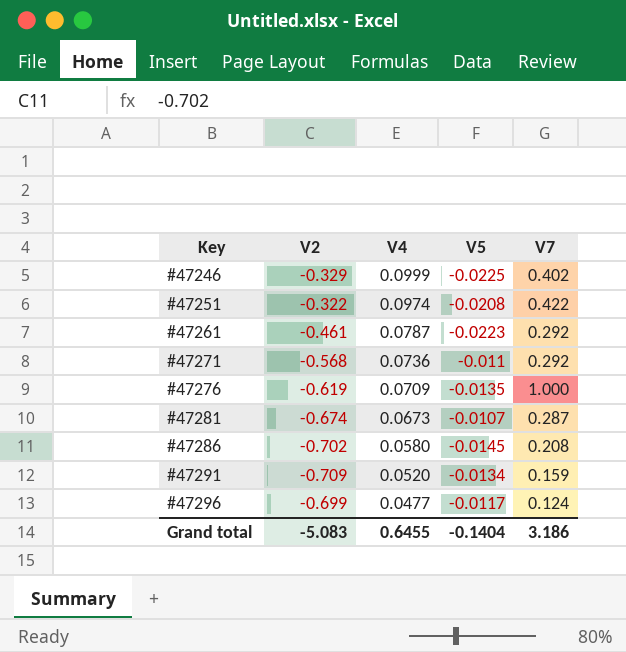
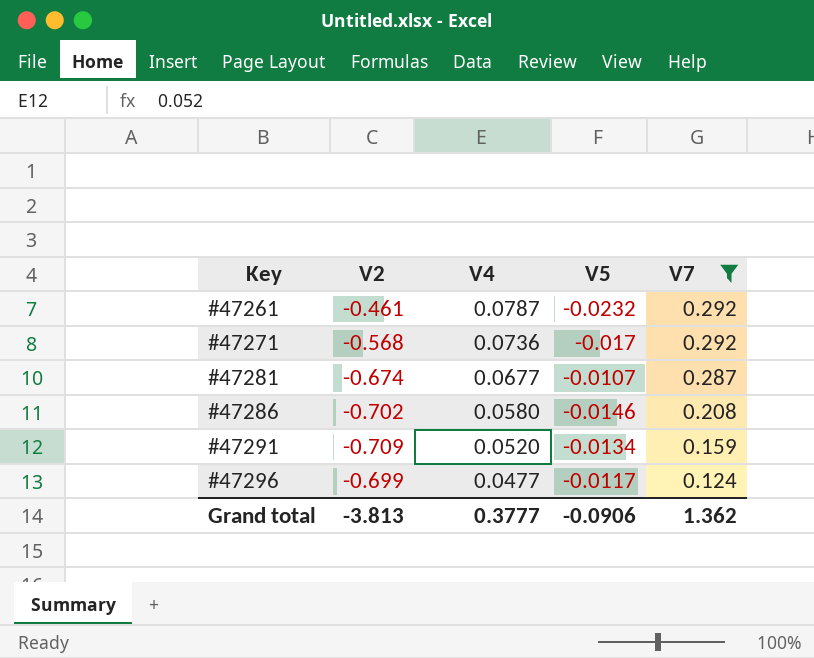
filter: none -> V7 <= 0.292
#47261 | V5: -0.0223 -> -0.0232
#47271 | V5: -0.011 -> -0.017
#47281 | V4: 0.0673 -> 0.0677
#47286 | V5: -0.0145 -> -0.0146
Grand total | V2: -5.083 -> -3.813
Grand total | V4: 0.6455 -> 0.3777
Grand total | V5: -0.1404 -> -0.0906
Grand total | V7: 3.186 -> 1.362

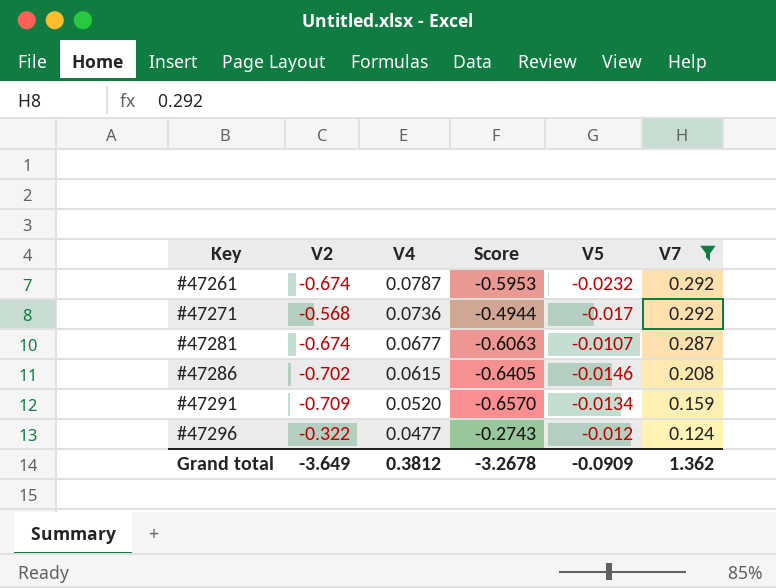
column Score | formula: none -> [V2] + [V4]
#47261 | V2: -0.461 -> -0.674
#47286 | V4: 0.0580 -> 0.0615
#47296 | V2: -0.699 -> -0.322
#47296 | V5: -0.0117 -> -0.012
Grand total | V2: -3.813 -> -3.649
Grand total | V4: 0.3777 -> 0.3812
Grand total | V5: -0.0906 -> -0.0909

